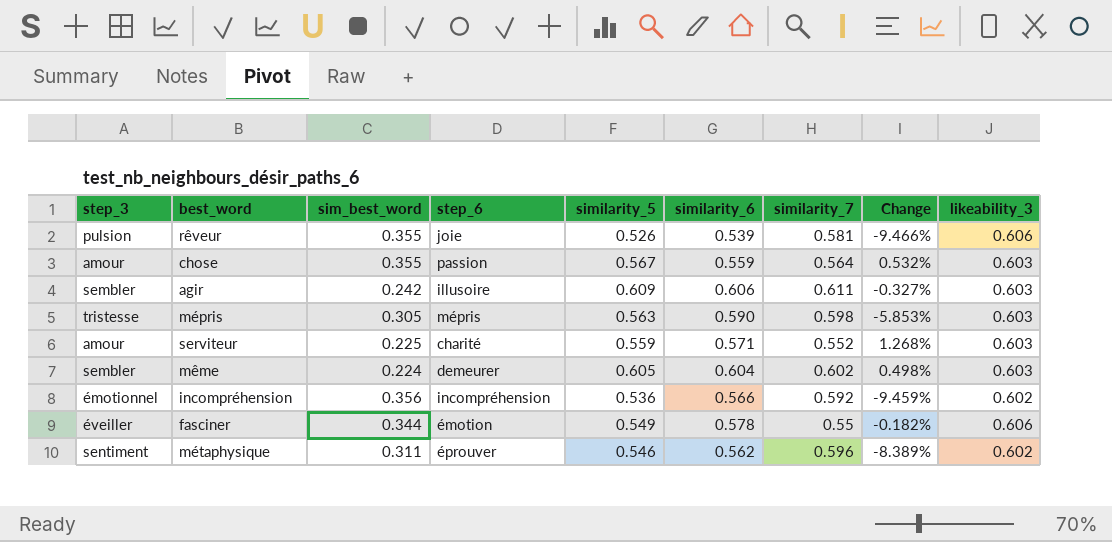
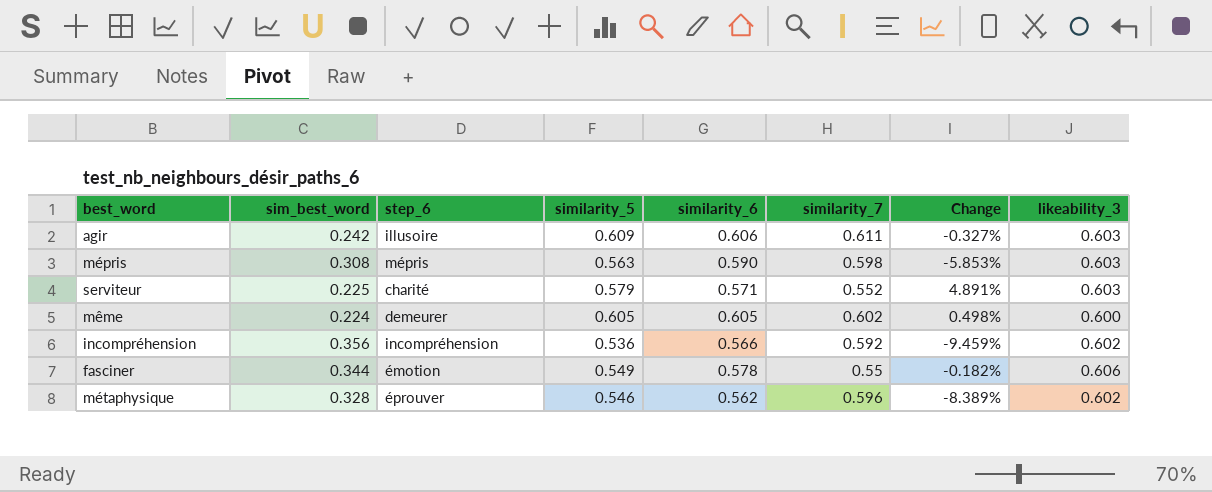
column step_3 | position: 1 -> none
row rêveur: pulsion | 0.355 | joie | 0.526 | 0.539 | 0.581 | -9.466% | 0.606 -> none
row chose: amour | 0.355 | passion | 0.567 | 0.559 | 0.564 | 0.532% | 0.603 -> none
mépris | sim_best_word: 0.305 -> 0.308
serviteur | similarity_5: 0.559 -> 0.579
serviteur | Change: 1.268% -> 4.891%
même | similarity_6: 0.604 -> 0.605
même | likeability_3: 0.603 -> 0.600
métaphysique | sim_best_word: 0.311 -> 0.328

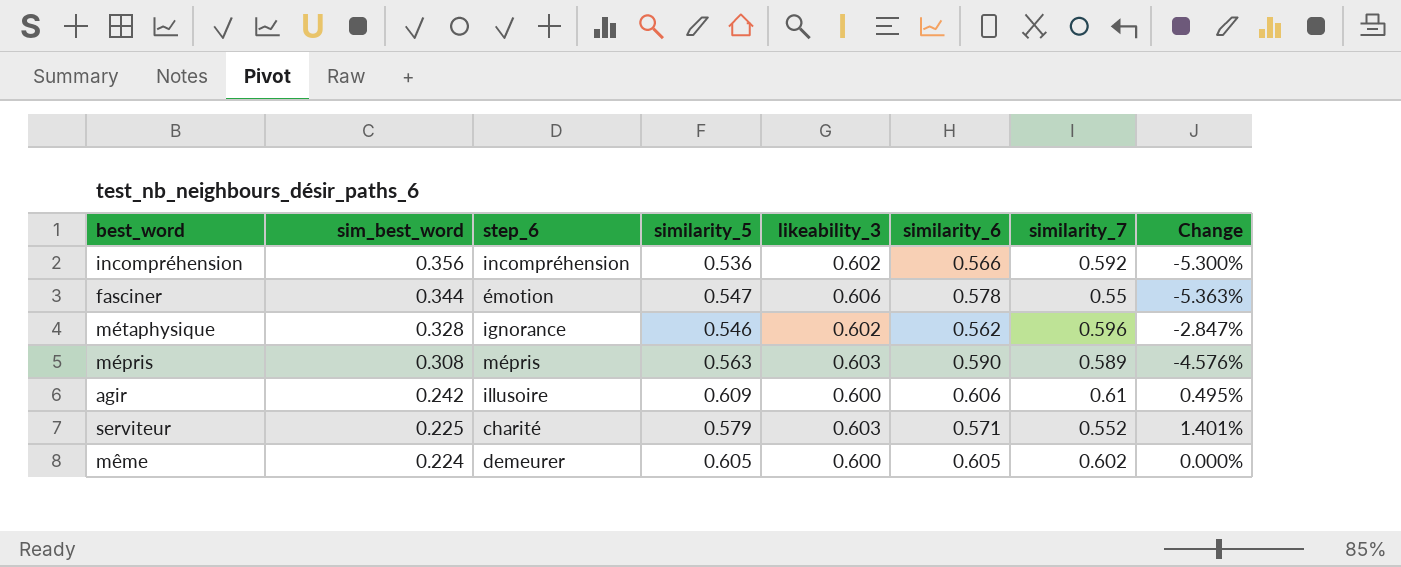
row order: none -> sim_best_word descending
column likeability_3 | position: 8 -> 5
column Change | formula: ([similarity_5] - [similarity_7]) / [similarity_7] -> ([similarity_5] - [similarity_6]) / [similarity_6]
fasciner | similarity_5: 0.549 -> 0.547
métaphysique | step_6: éprouver -> ignorance
mépris | similarity_7: 0.598 -> 0.589
agir | likeability_3: 0.603 -> 0.600
agir | similarity_7: 0.611 -> 0.61

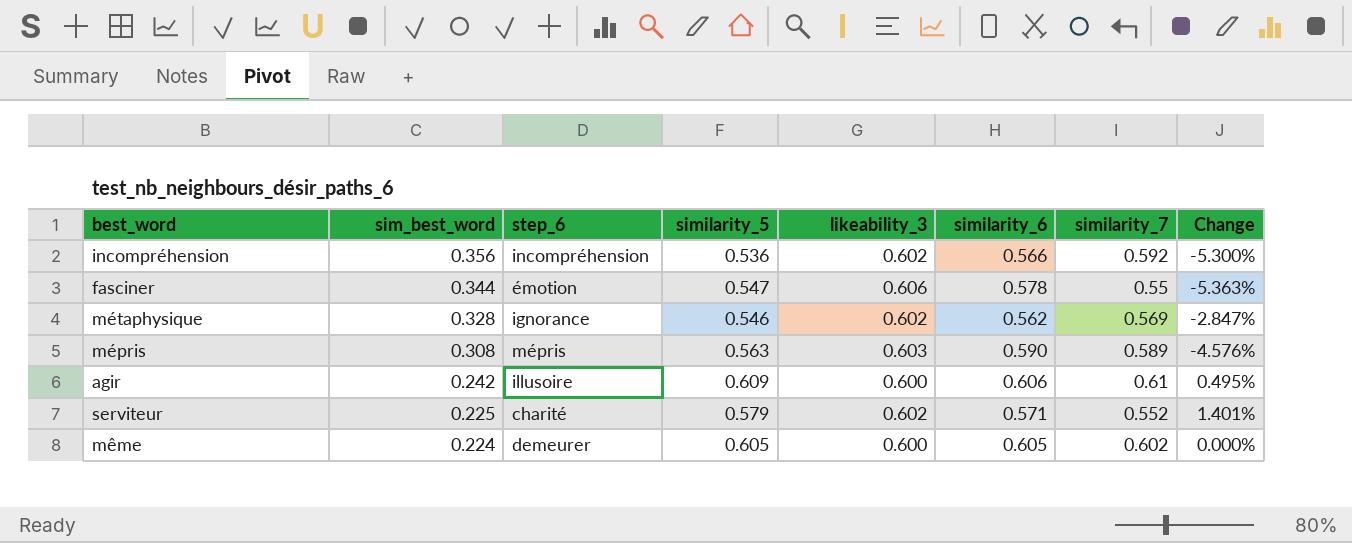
métaphysique | similarity_7: 0.596 -> 0.569
serviteur | likeability_3: 0.603 -> 0.602

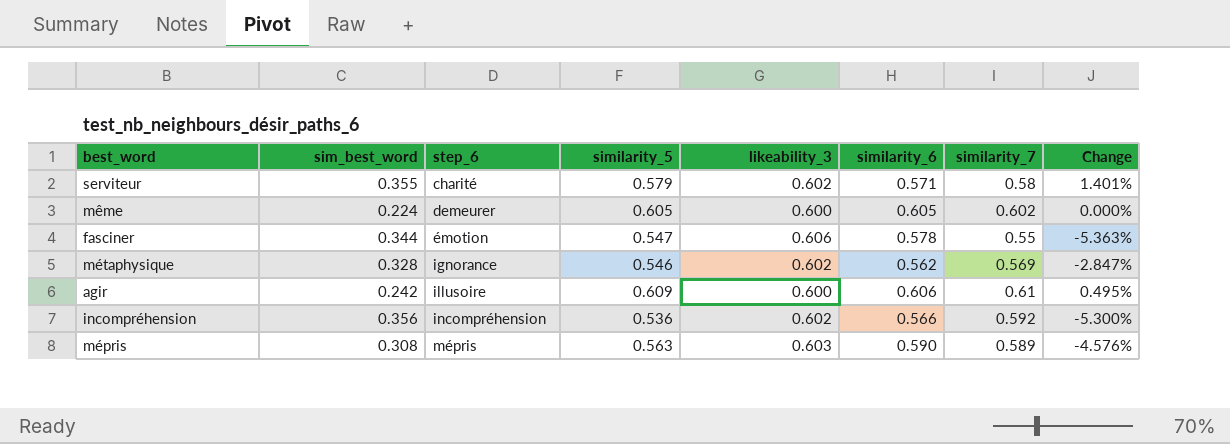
row order: sim_best_word descending -> step_6 ascending
serviteur | sim_best_word: 0.225 -> 0.355
serviteur | similarity_7: 0.552 -> 0.58

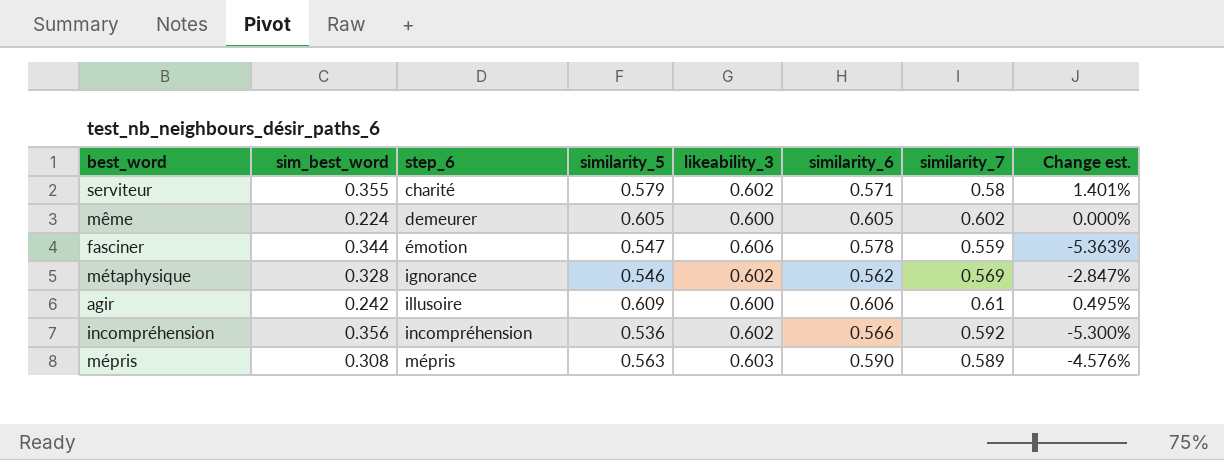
column name: Change -> Change est.
fasciner | similarity_7: 0.55 -> 0.559

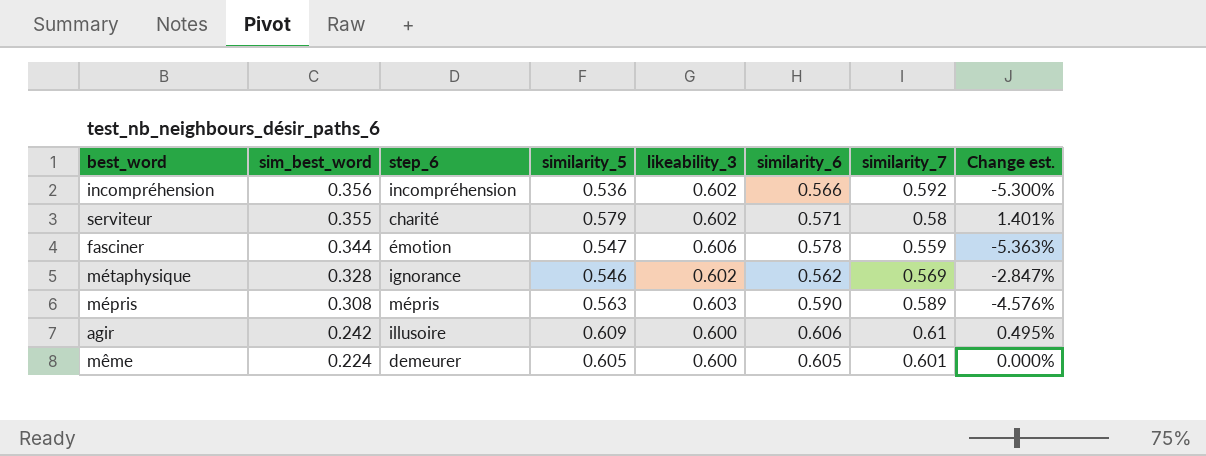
row order: step_6 ascending -> sim_best_word descending
même | similarity_7: 0.602 -> 0.601

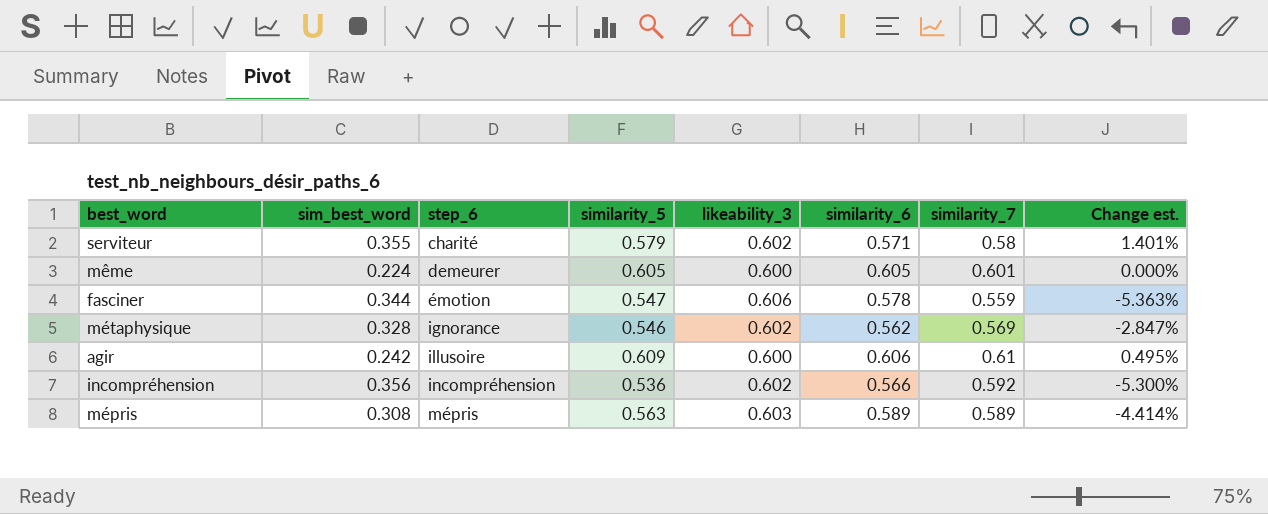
row order: sim_best_word descending -> step_6 ascending
mépris | similarity_6: 0.590 -> 0.589
mépris | Change est.: -4.576% -> -4.414%

